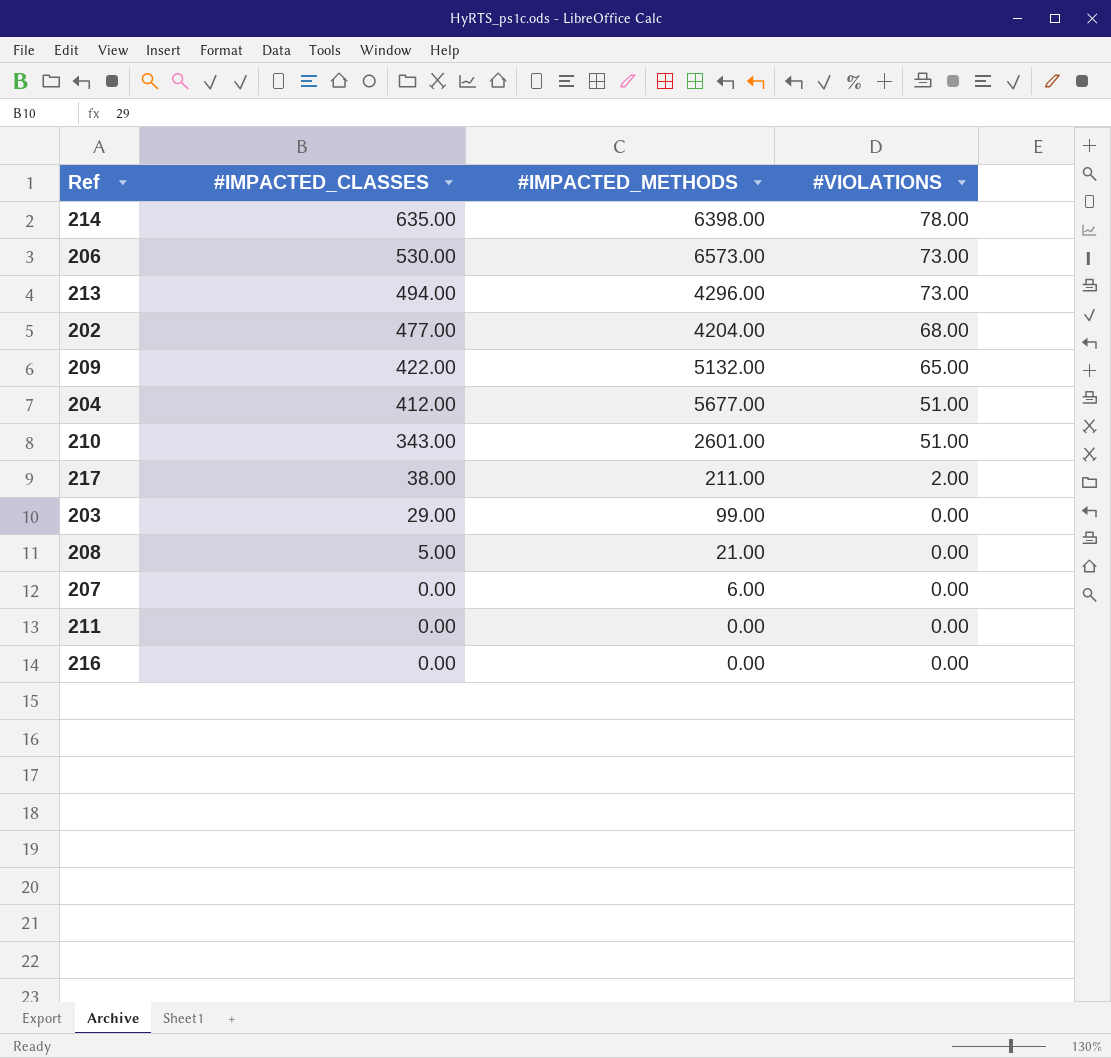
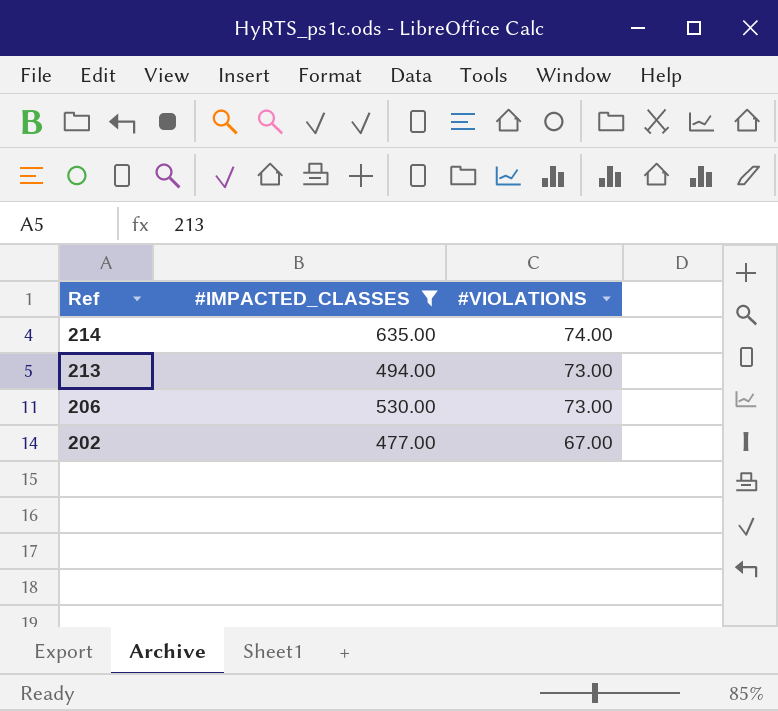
filter: none -> #IMPACTED_CLASSES >= 477.00
row order: #IMPACTED_CLASSES descending -> Ref descending
column #IMPACTED_METHODS | position: 3 -> none
214 | #VIOLATIONS: 78.00 -> 74.00
202 | #VIOLATIONS: 68.00 -> 67.00

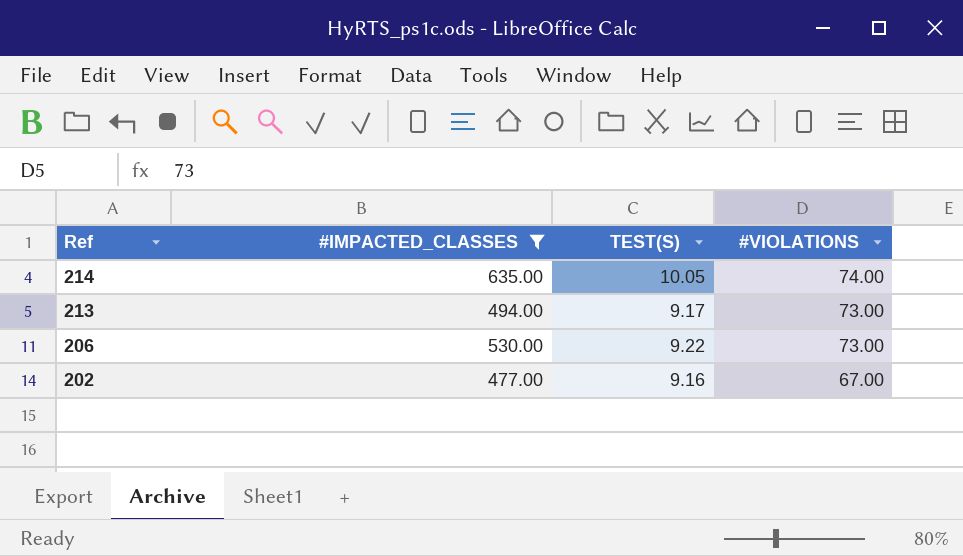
column TEST(S) | position: none -> 3

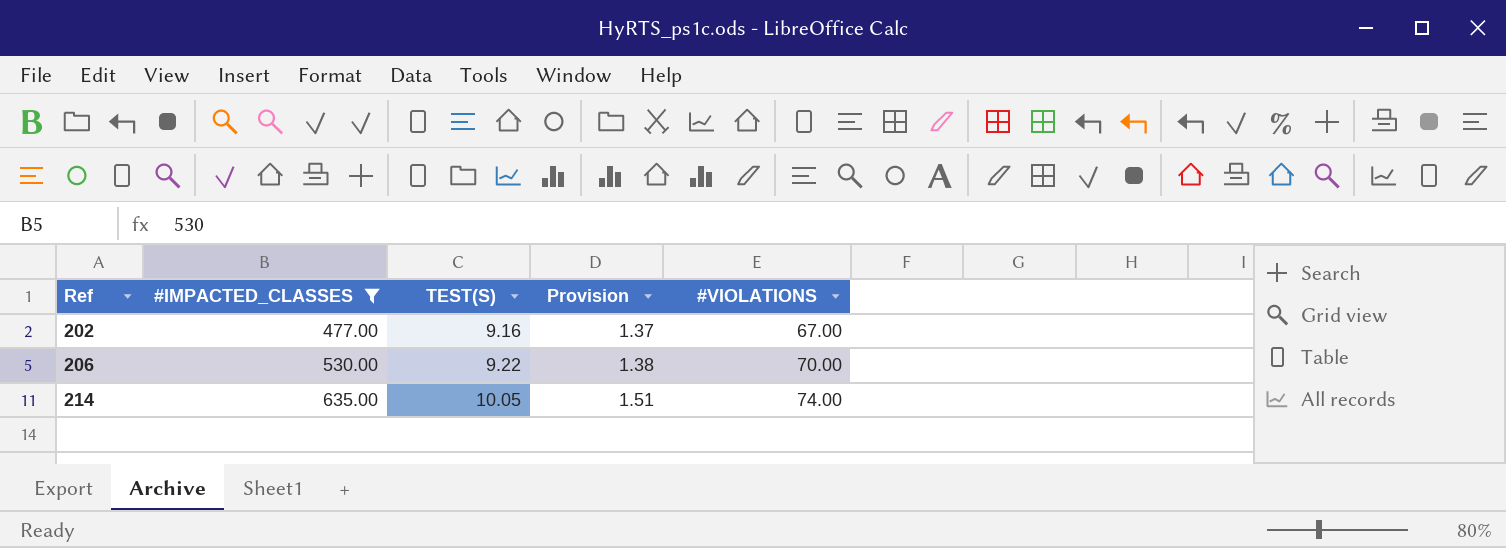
row order: Ref descending -> Ref ascending
column Provision | formula: none -> [TEST(S)] * 0.15
row 213: 494.00 | 9.17 | 73.00 -> none
206 | #VIOLATIONS: 73.00 -> 70.00

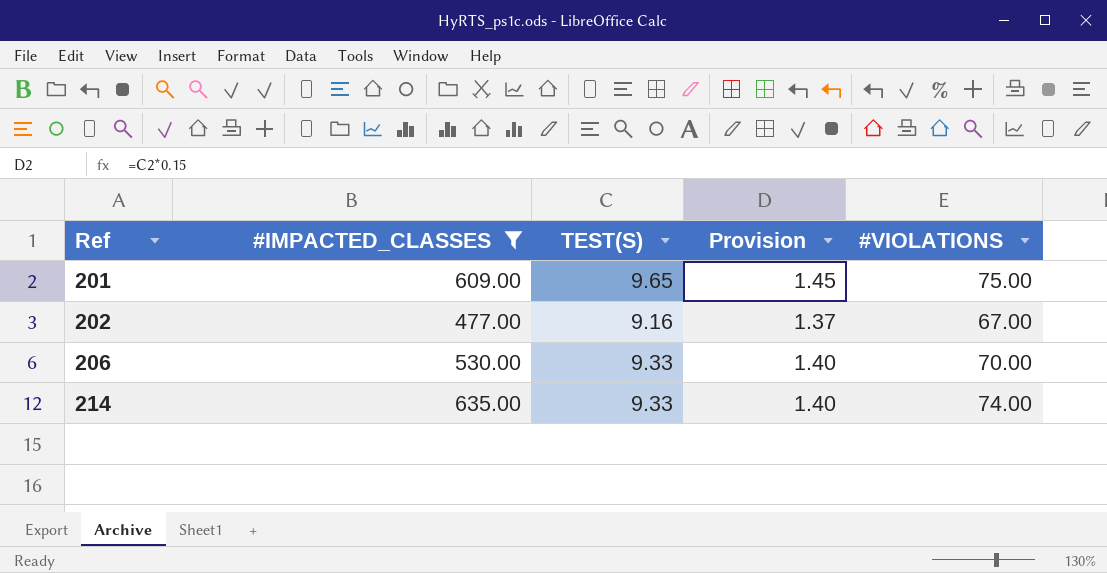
row 201: none -> 609.00 | 9.65 | 1.45 | 75.00
206 | TEST(S): 9.22 -> 9.33
206 | Provision: 1.38 -> 1.40
214 | TEST(S): 10.05 -> 9.33
214 | Provision: 1.51 -> 1.40

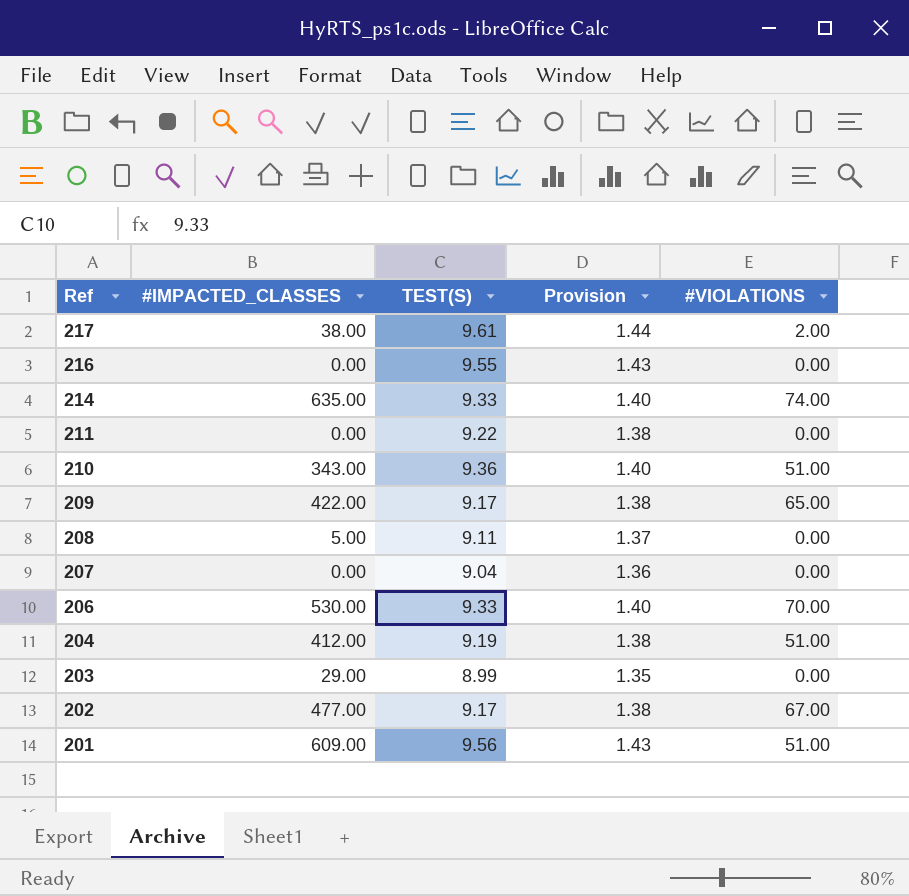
filter: #IMPACTED_CLASSES >= 477.00 -> none
row order: Ref ascending -> Ref descending
202 | TEST(S): 9.16 -> 9.17
202 | Provision: 1.37 -> 1.38
201 | TEST(S): 9.65 -> 9.56
201 | Provision: 1.45 -> 1.43
201 | #VIOLATIONS: 75.00 -> 51.00

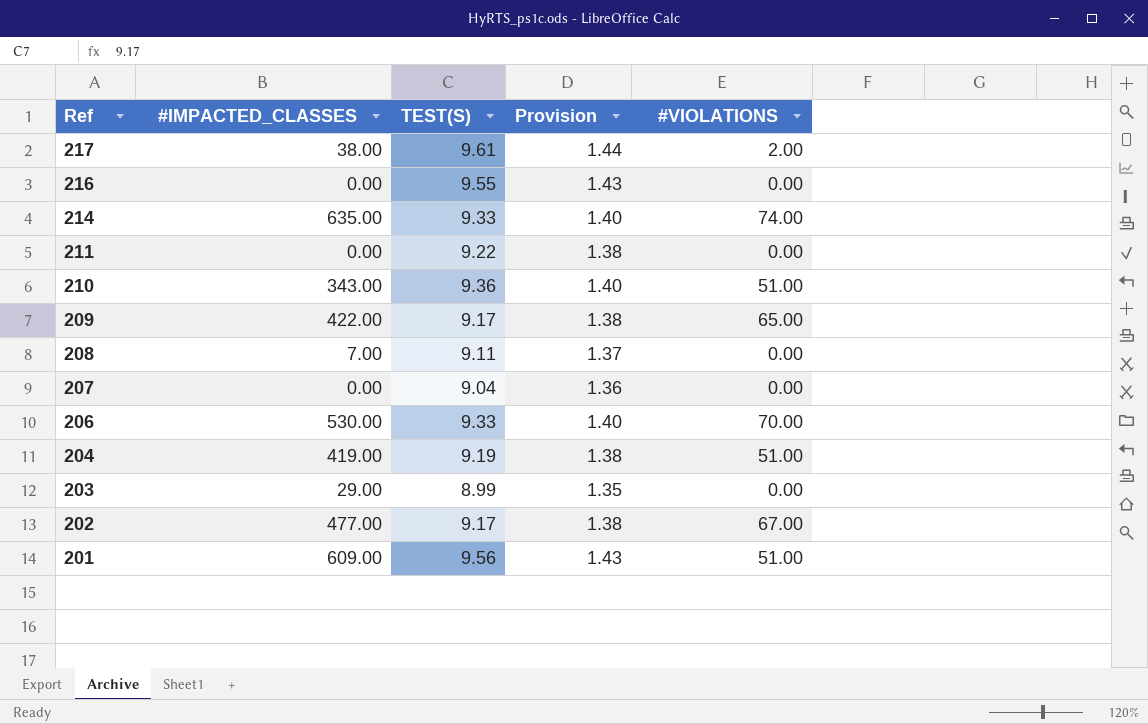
208 | #IMPACTED_CLASSES: 5.00 -> 7.00
204 | #IMPACTED_CLASSES: 412.00 -> 419.00

